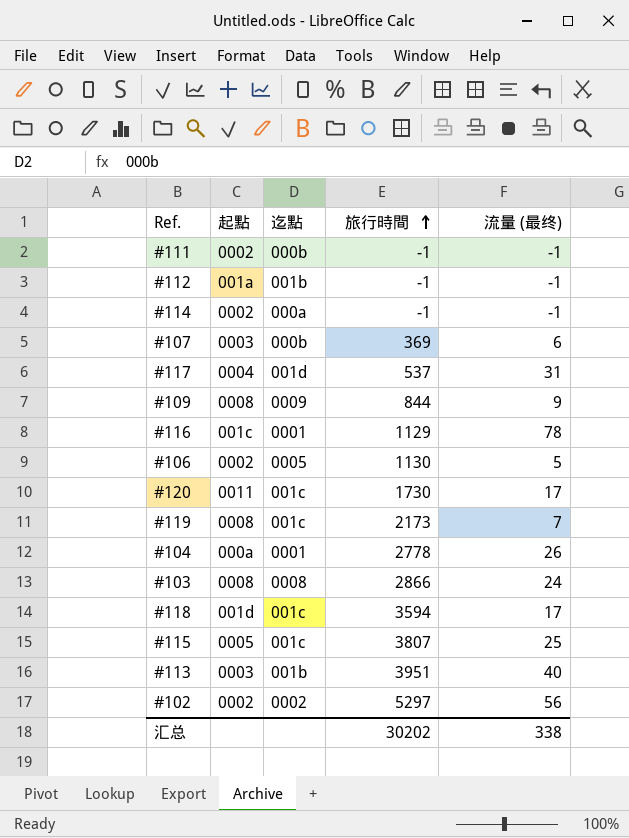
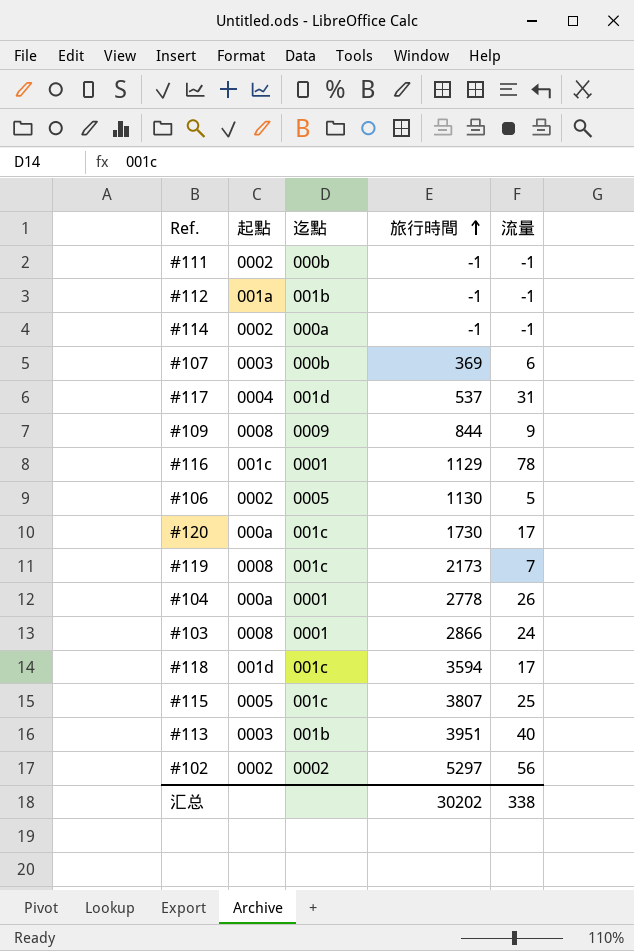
column name: 流量 (最终) -> 流量
#120 | 起點: 0011 -> 000a
#103 | 迄點: 0008 -> 0001

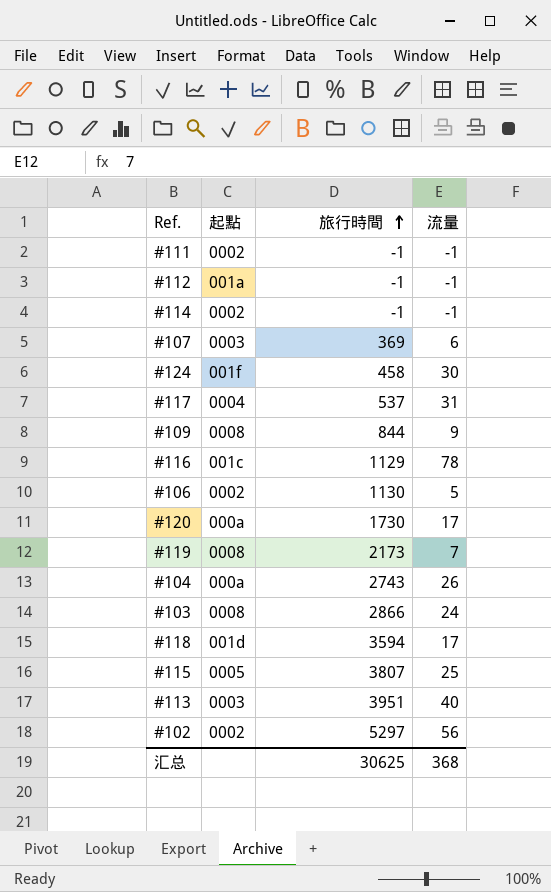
column 迄點 | position: 3 -> none
row #124: none -> 001f | 458 | 30
#104 | 旅行時間: 2778 -> 2743
汇总 | 旅行時間: 30202 -> 30625
汇总 | 流量: 338 -> 368

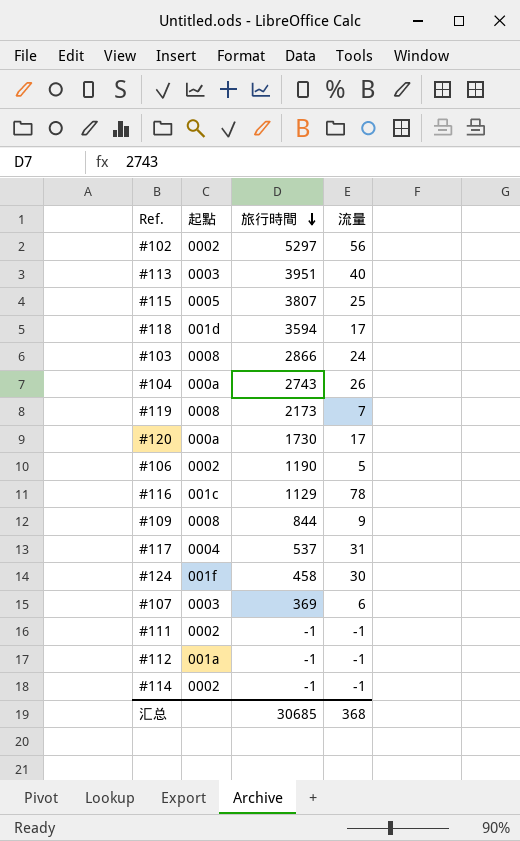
row order: 旅行時間 ascending -> 旅行時間 descending
#106 | 旅行時間: 1130 -> 1190
汇总 | 旅行時間: 30625 -> 30685

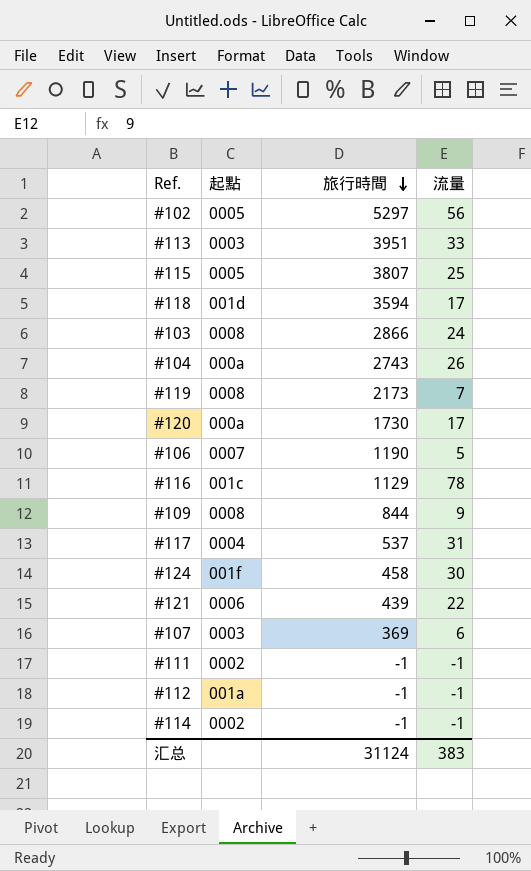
#102 | 起點: 0002 -> 0005
#113 | 流量: 40 -> 33
#106 | 起點: 0002 -> 0007
row #121: none -> 0006 | 439 | 22
汇总 | 旅行時間: 30685 -> 31124
汇总 | 流量: 368 -> 383

